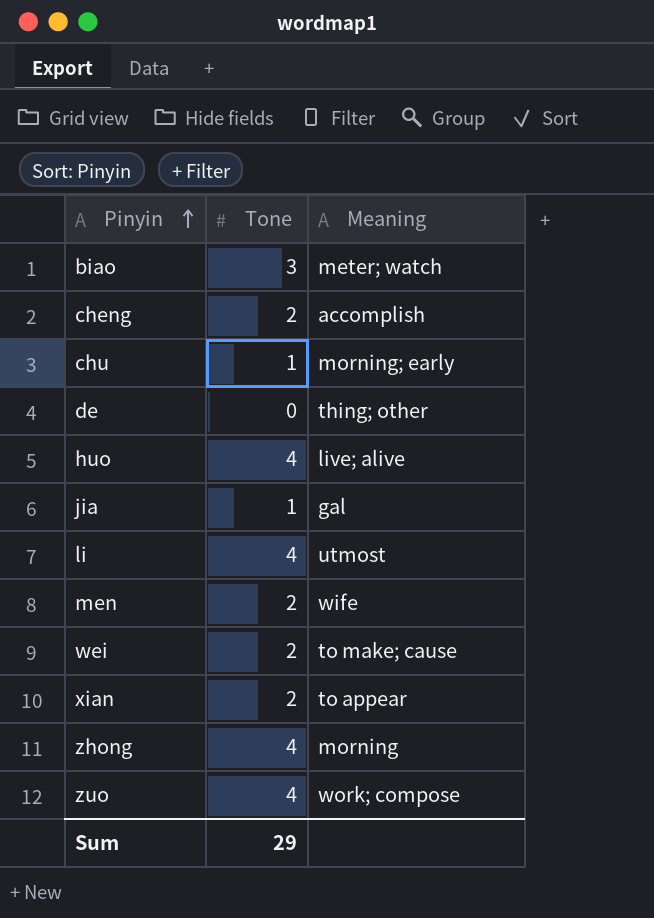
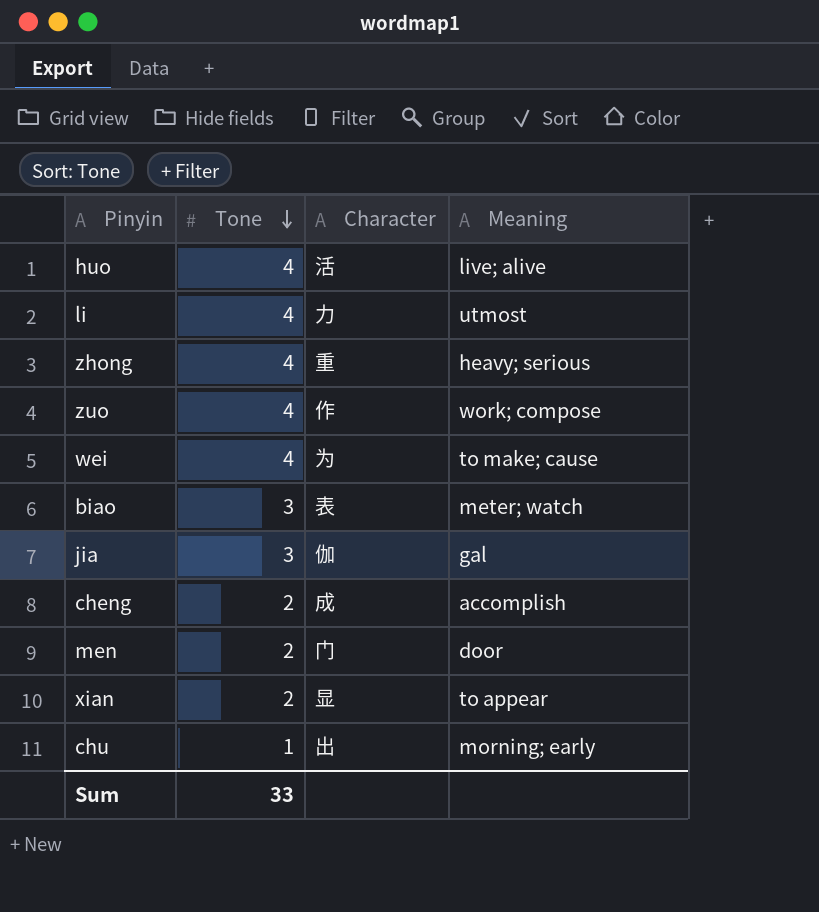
row order: Pinyin ascending -> Tone descending
column Character | position: none -> 3
row de: 0 | thing; other -> none
zhong | Meaning: morning -> heavy; serious
wei | Tone: 2 -> 4
jia | Tone: 1 -> 3
men | Meaning: wife -> door
Sum | Tone: 29 -> 33

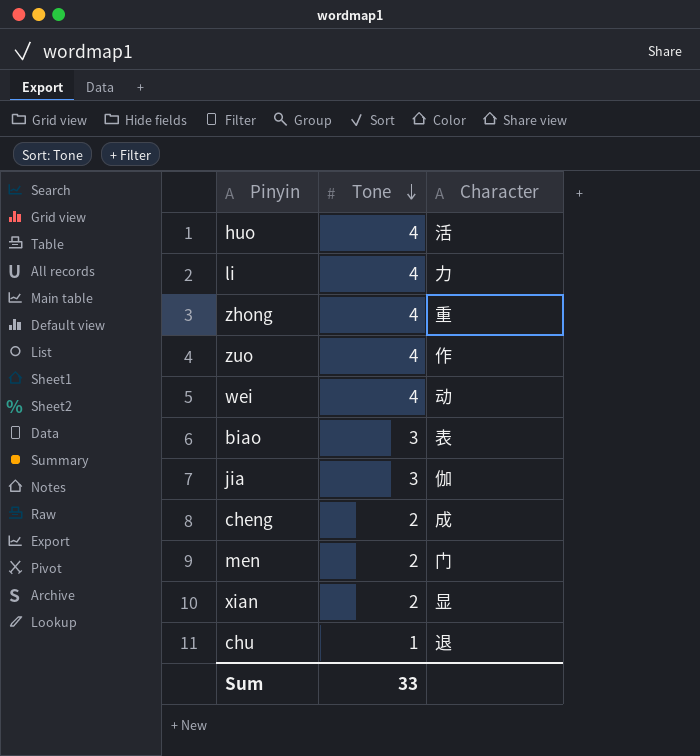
column Meaning | position: 4 -> none
wei | Character: 为 -> 动
chu | Character: 出 -> 退

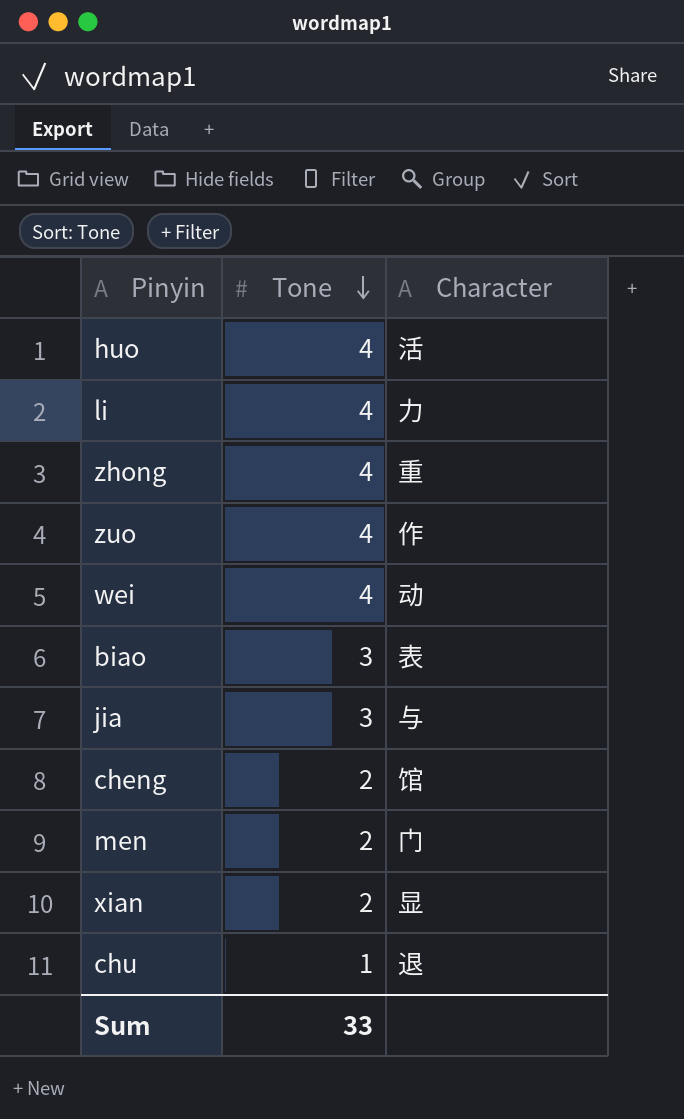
jia | Character: 伽 -> 与
cheng | Character: 成 -> 馆

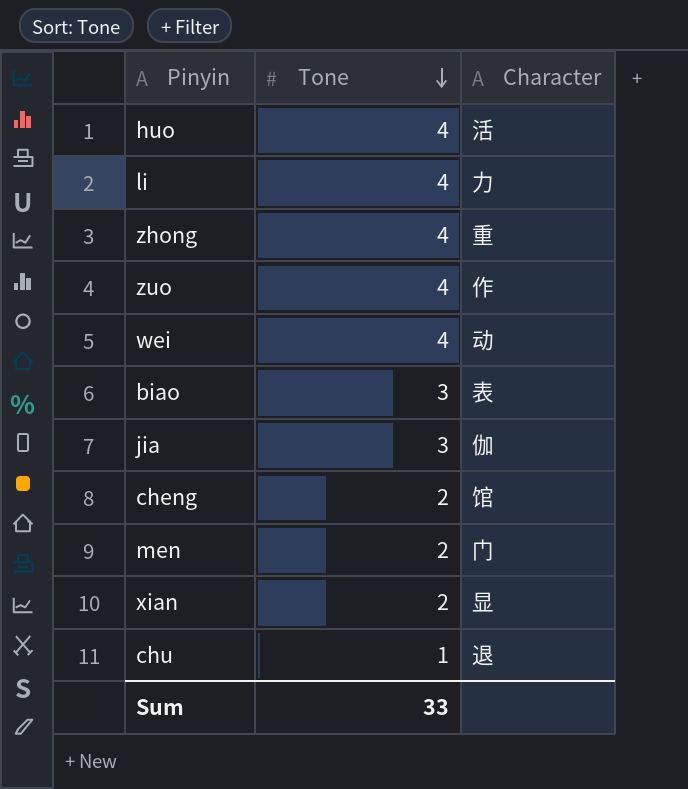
jia | Character: 与 -> 伽

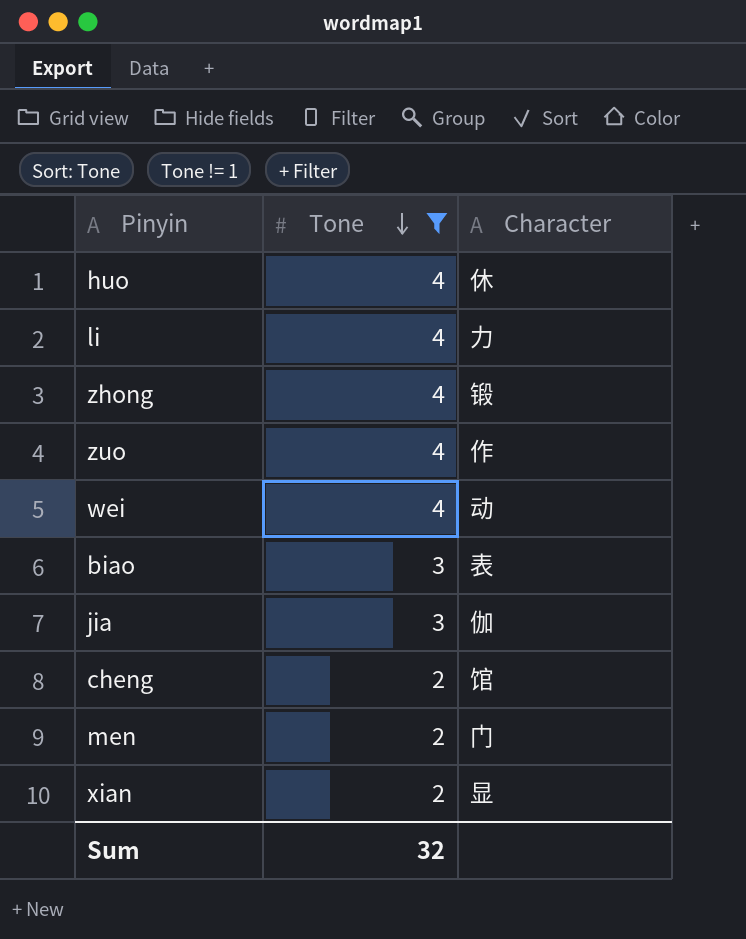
filter: none -> Tone != 1
huo | Character: 活 -> 休
zhong | Character: 重 -> 锻
Sum | Tone: 33 -> 32

